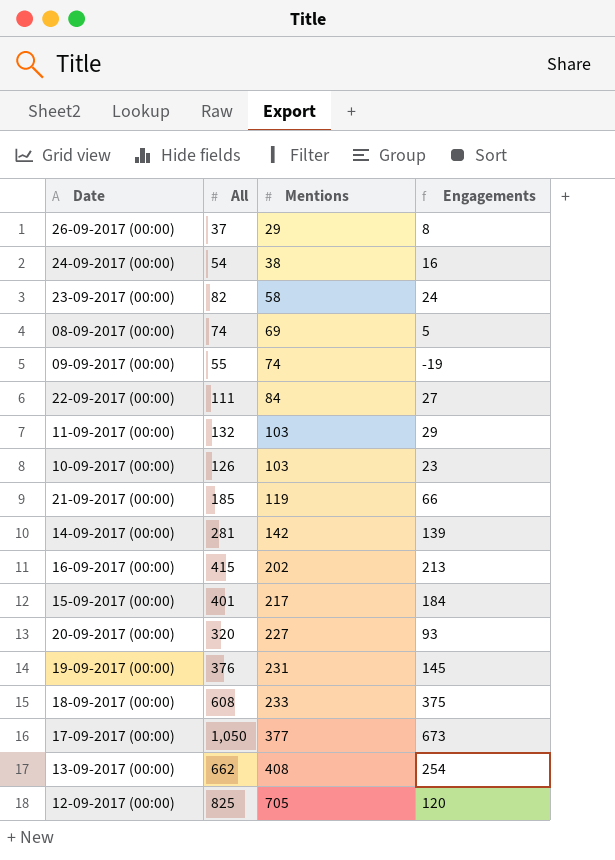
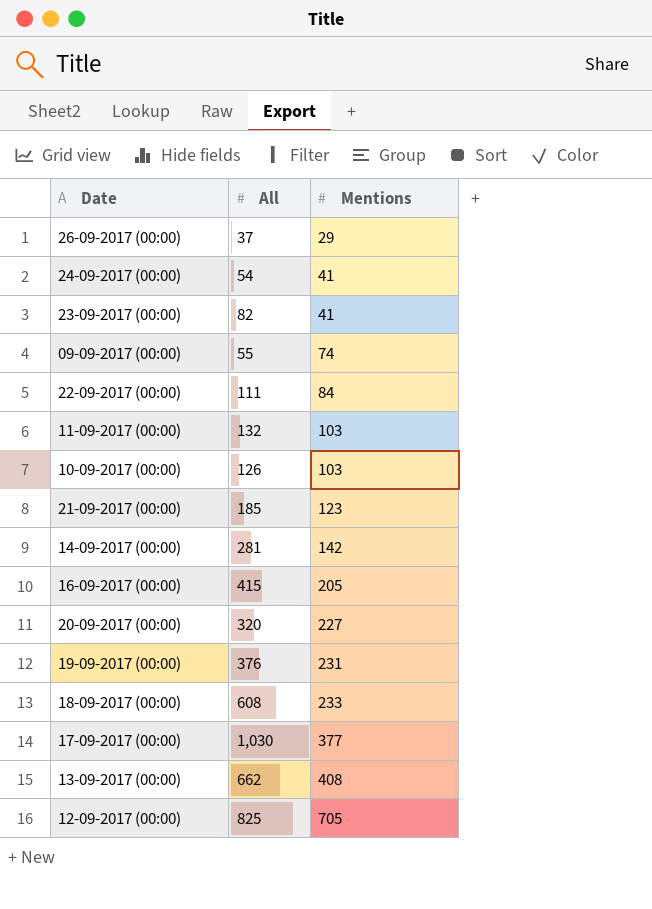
column Engagements | formula: [All] - [Mentions] -> none
row 08-09-2017 (00:00): 74 | 69 | 5 -> none
row 15-09-2017 (00:00): 401 | 217 | 184 -> none
24-09-2017 (00:00) | Mentions: 38 -> 41
23-09-2017 (00:00) | Mentions: 58 -> 41
21-09-2017 (00:00) | Mentions: 119 -> 123
16-09-2017 (00:00) | Mentions: 202 -> 205
17-09-2017 (00:00) | All: 1,050 -> 1,030

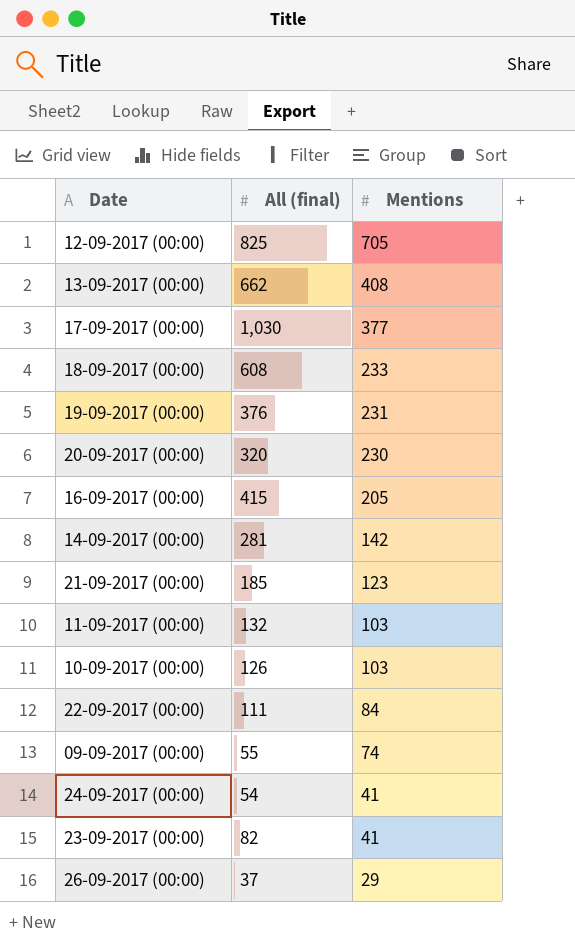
row order: Mentions ascending -> Mentions descending
column name: All -> All (final)
20-09-2017 (00:00) | Mentions: 227 -> 230

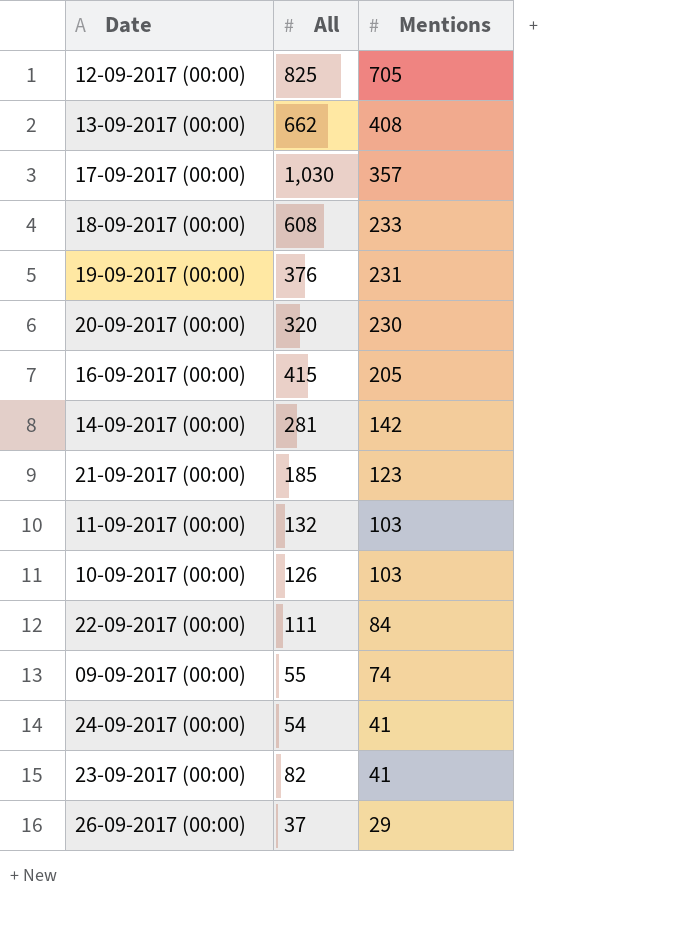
column name: All (final) -> All
17-09-2017 (00:00) | Mentions: 377 -> 357

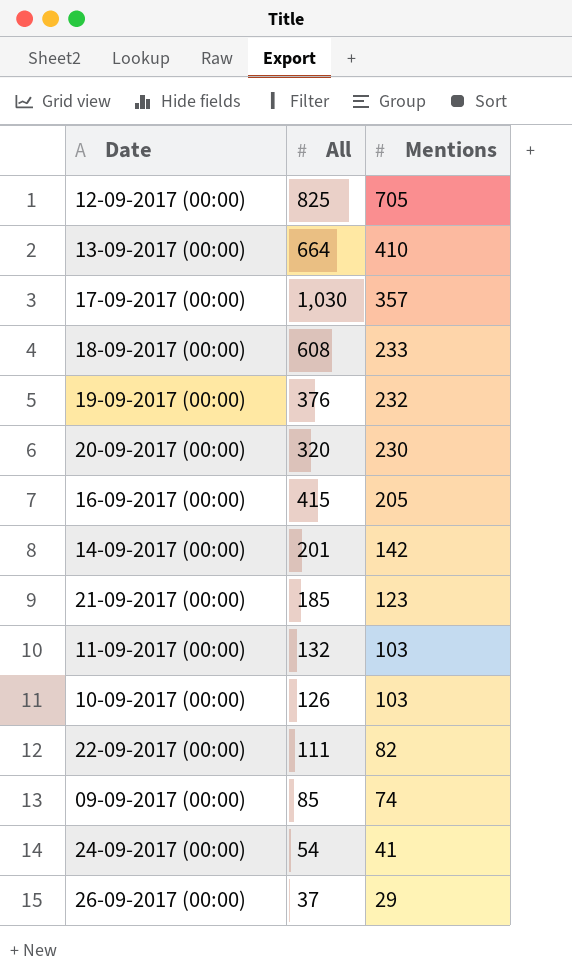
row 23-09-2017 (00:00): 82 | 41 -> none
13-09-2017 (00:00) | All: 662 -> 664
13-09-2017 (00:00) | Mentions: 408 -> 410
19-09-2017 (00:00) | Mentions: 231 -> 232
14-09-2017 (00:00) | All: 281 -> 201
22-09-2017 (00:00) | Mentions: 84 -> 82
09-09-2017 (00:00) | All: 55 -> 85

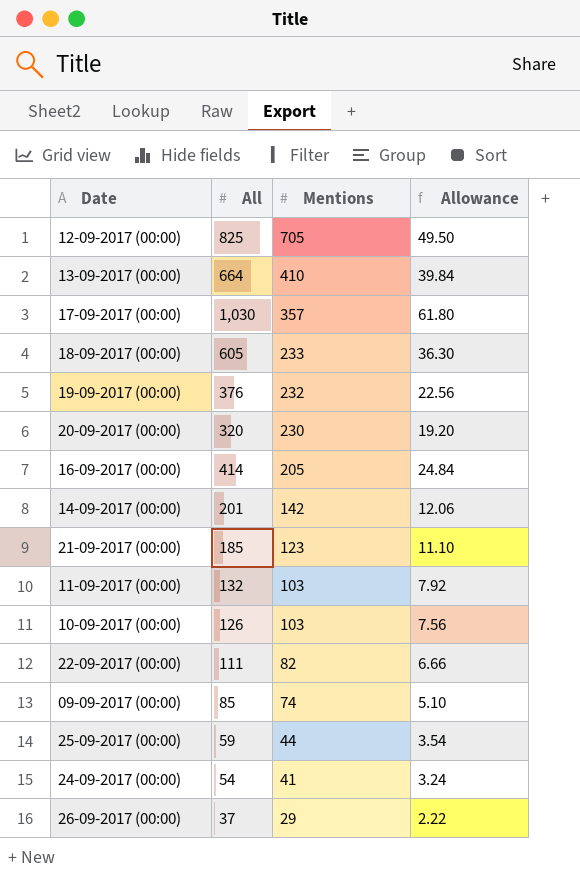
column Allowance | formula: none -> [All] * 0.06
18-09-2017 (00:00) | All: 608 -> 605
16-09-2017 (00:00) | All: 415 -> 414
row 25-09-2017 (00:00): none -> 59 | 44 | 3.54

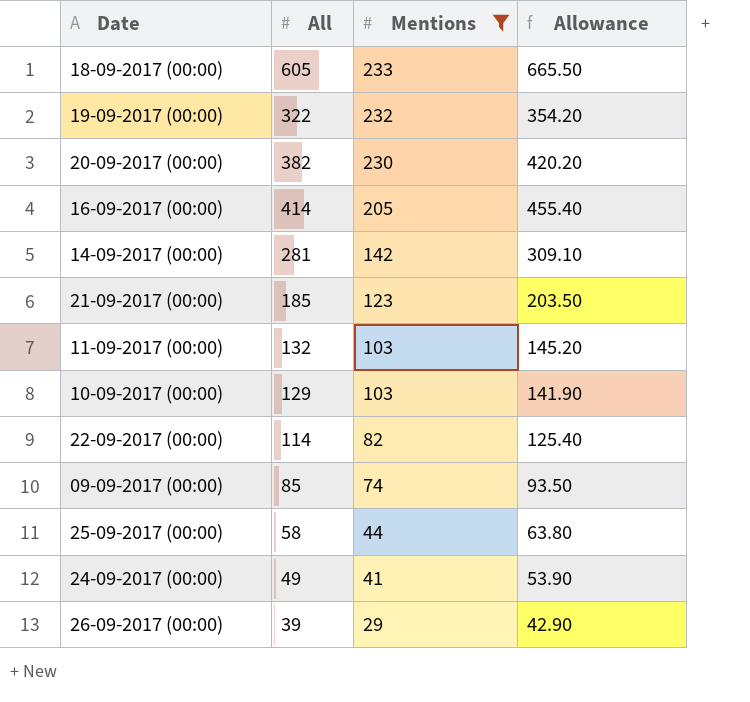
filter: none -> Mentions <= 233
column Allowance | formula: [All] * 0.06 -> [All] * 1.1
19-09-2017 (00:00) | All: 376 -> 322
20-09-2017 (00:00) | All: 320 -> 382
14-09-2017 (00:00) | All: 201 -> 281
10-09-2017 (00:00) | All: 126 -> 129
22-09-2017 (00:00) | All: 111 -> 114
25-09-2017 (00:00) | All: 59 -> 58
24-09-2017 (00:00) | All: 54 -> 49
26-09-2017 (00:00) | All: 37 -> 39

